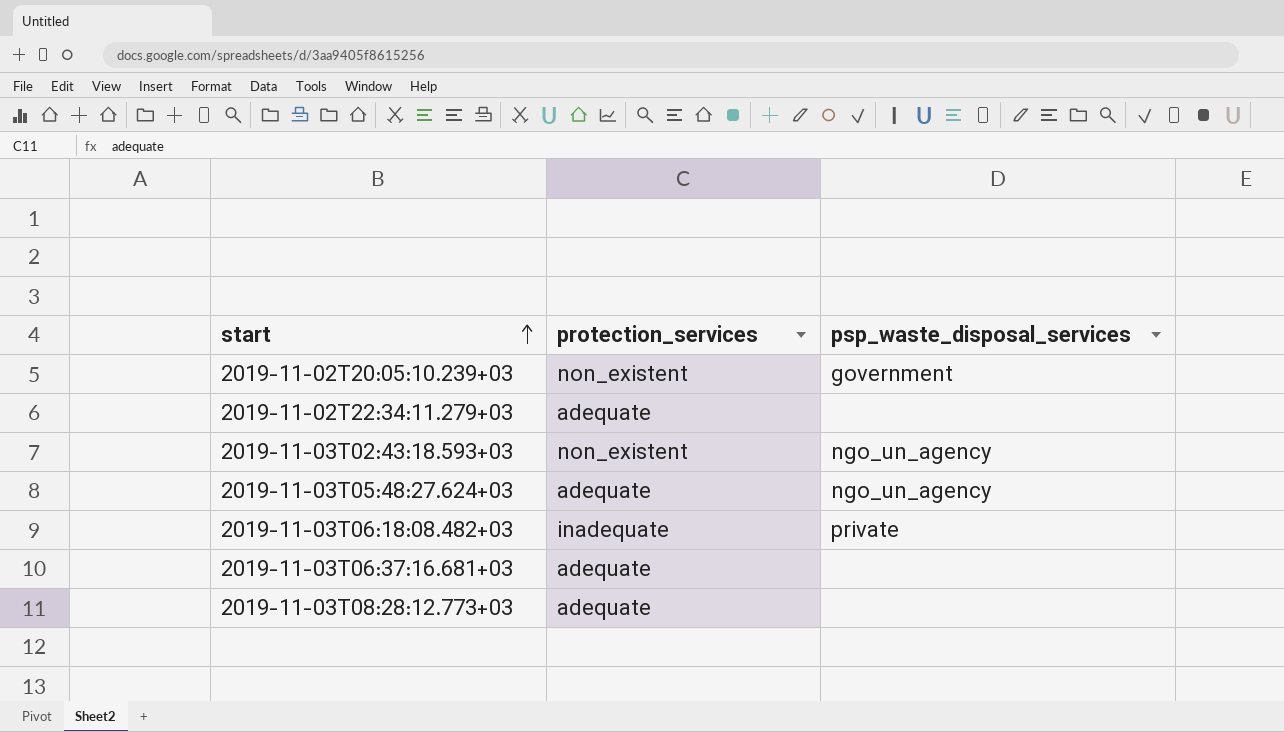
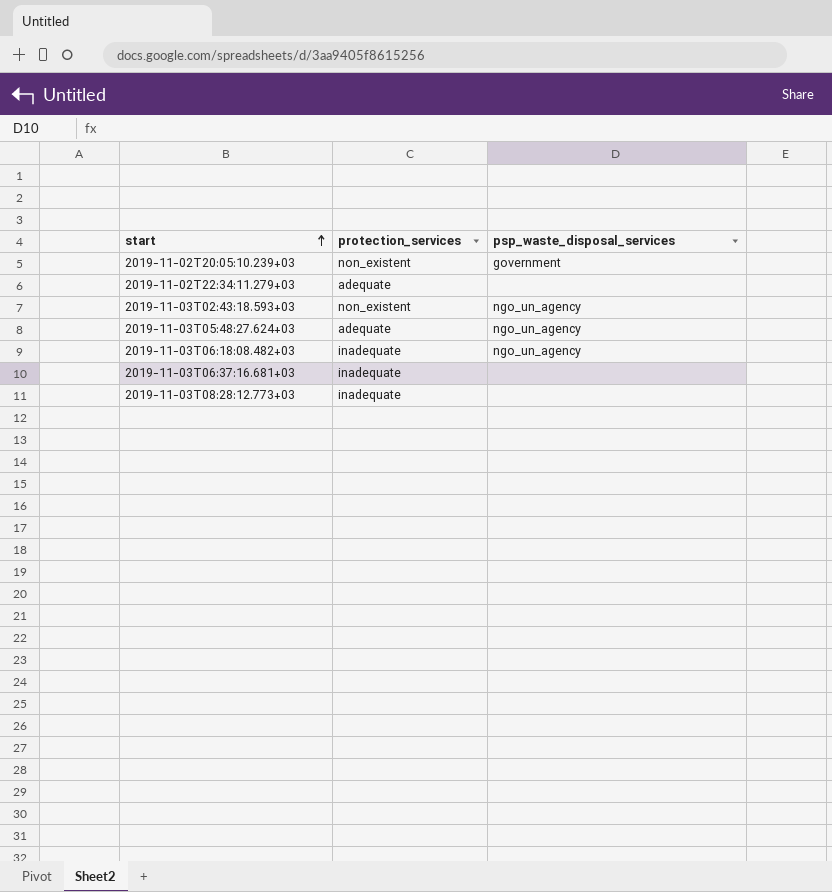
2019-11-03T06:18:08.482+03 | psp_waste_disposal_services: private -> ngo_un_agency
2019-11-03T06:37:16.681+03 | protection_services: adequate -> inadequate
2019-11-03T08:28:12.773+03 | protection_services: adequate -> inadequate

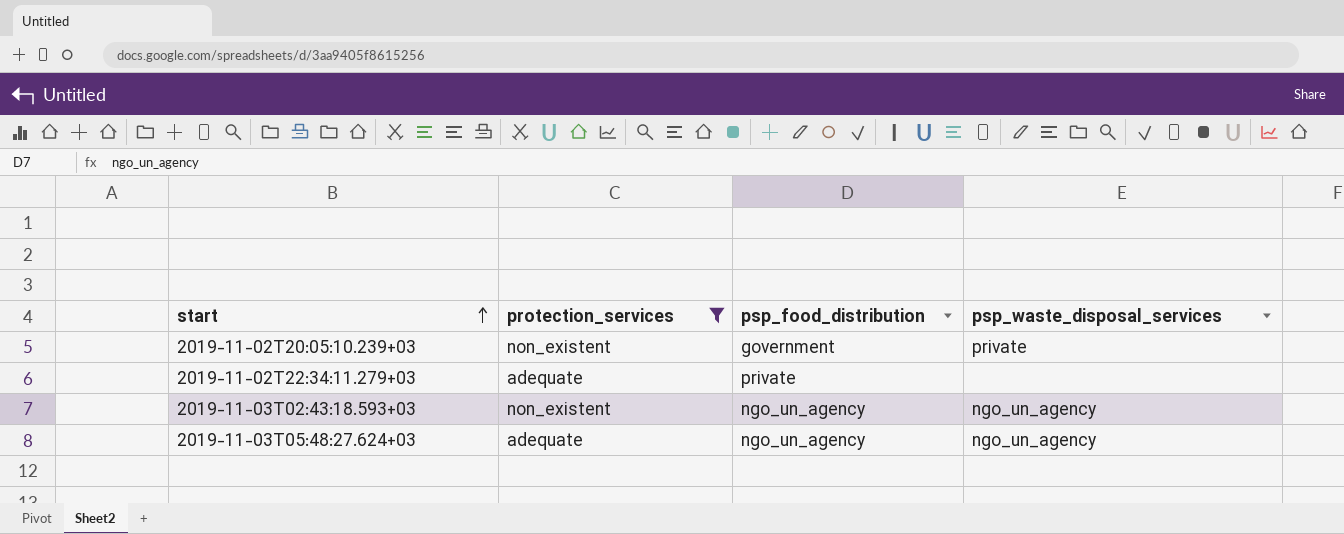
filter: none -> protection_services != inadequate
column psp_food_distribution | position: none -> 3
2019-11-02T20:05:10.239+03 | psp_waste_disposal_services: government -> private

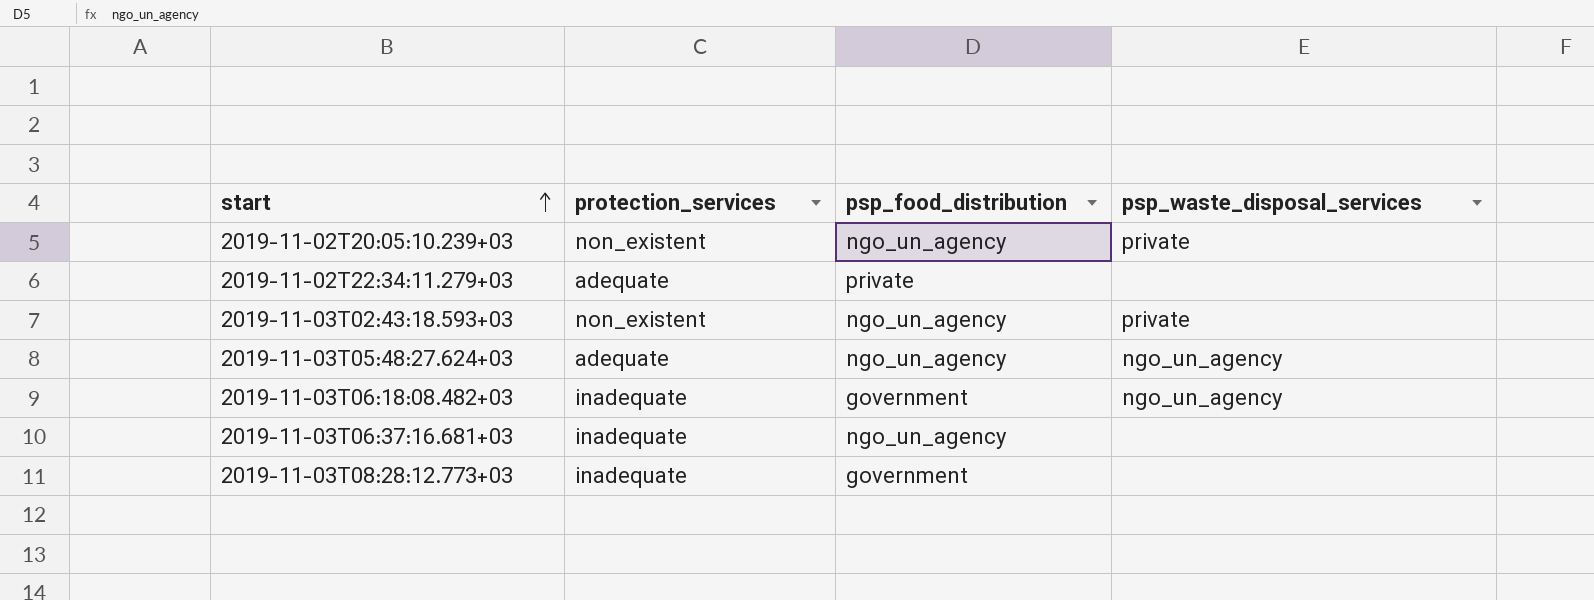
filter: protection_services != inadequate -> none
2019-11-02T20:05:10.239+03 | psp_food_distribution: government -> ngo_un_agency
2019-11-03T02:43:18.593+03 | psp_waste_disposal_services: ngo_un_agency -> private

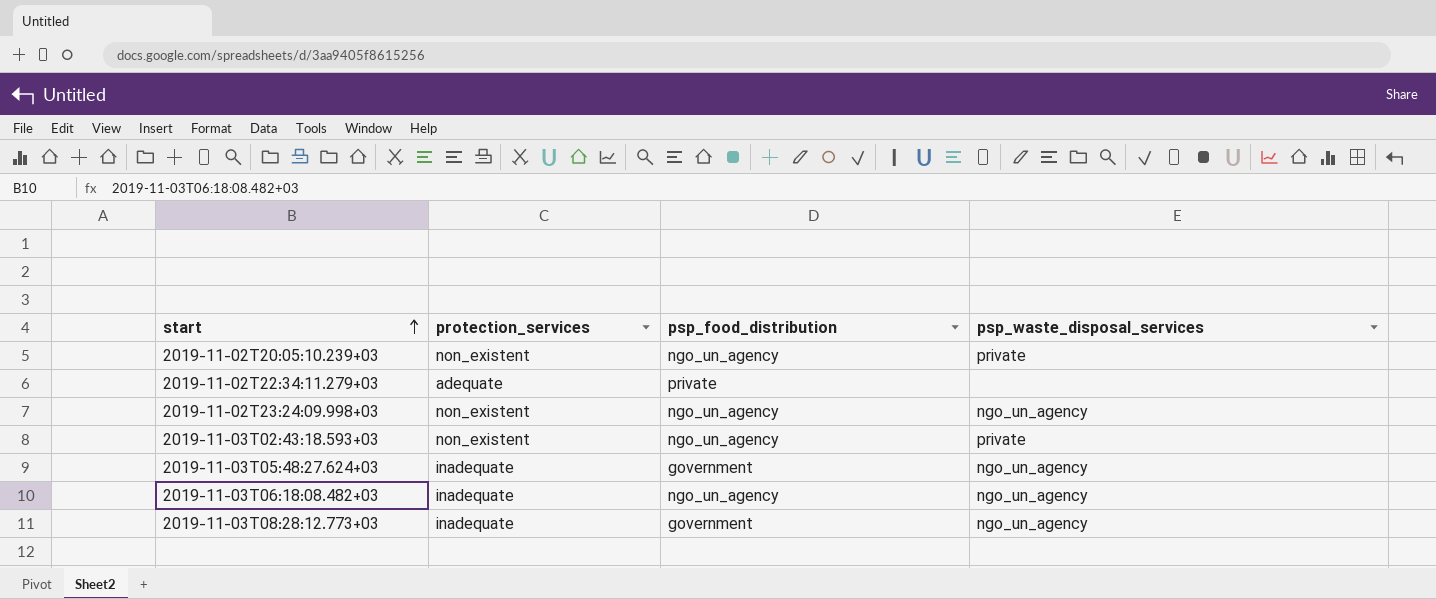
row 2019-11-03T06:37:16.681+03: inadequate | ngo_un_agency | none -> none
row 2019-11-02T23:24:09.998+03: none -> non_existent | ngo_un_agency | ngo_un_agency
2019-11-03T05:48:27.624+03 | protection_services: adequate -> inadequate
2019-11-03T05:48:27.624+03 | psp_food_distribution: ngo_un_agency -> government
2019-11-03T06:18:08.482+03 | psp_food_distribution: government -> ngo_un_agency
2019-11-03T08:28:12.773+03 | psp_waste_disposal_services: none -> ngo_un_agency

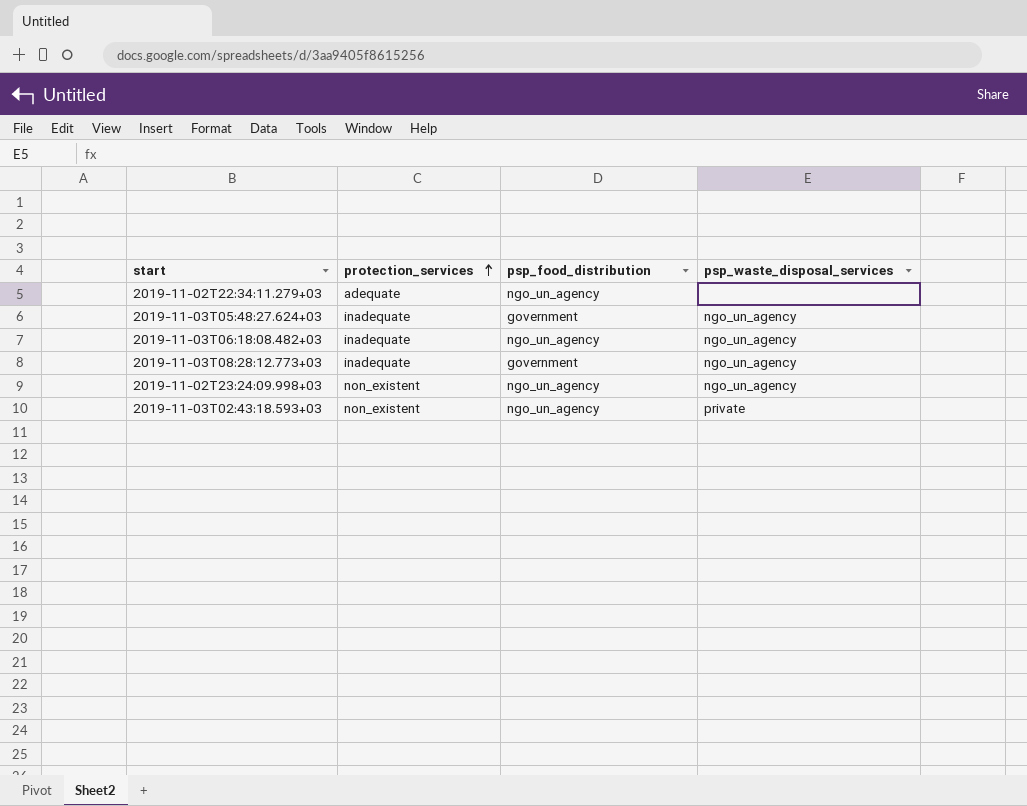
row order: start ascending -> protection_services ascending
row 2019-11-02T20:05:10.239+03: non_existent | ngo_un_agency | private -> none
2019-11-02T22:34:11.279+03 | psp_food_distribution: private -> ngo_un_agency

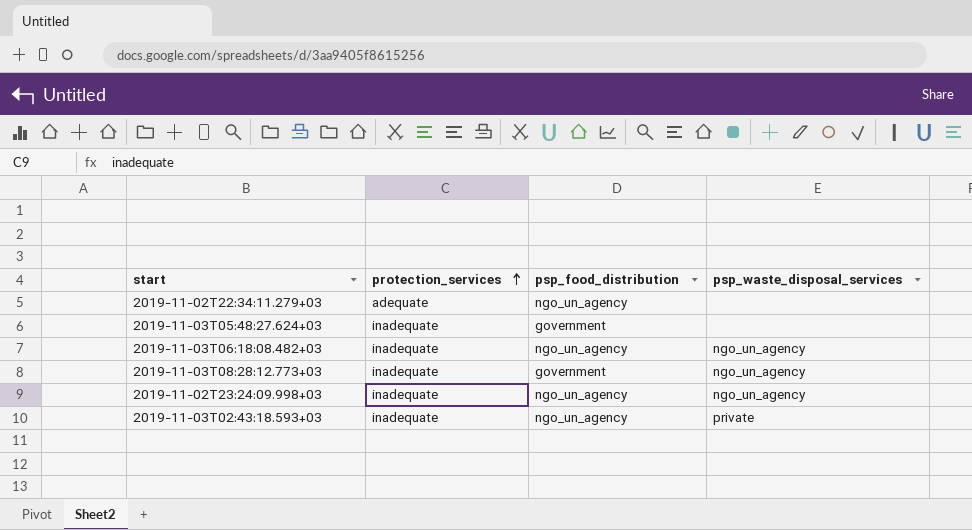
2019-11-03T05:48:27.624+03 | psp_waste_disposal_services: ngo_un_agency -> none
2019-11-02T23:24:09.998+03 | protection_services: non_existent -> inadequate
2019-11-03T02:43:18.593+03 | protection_services: non_existent -> inadequate

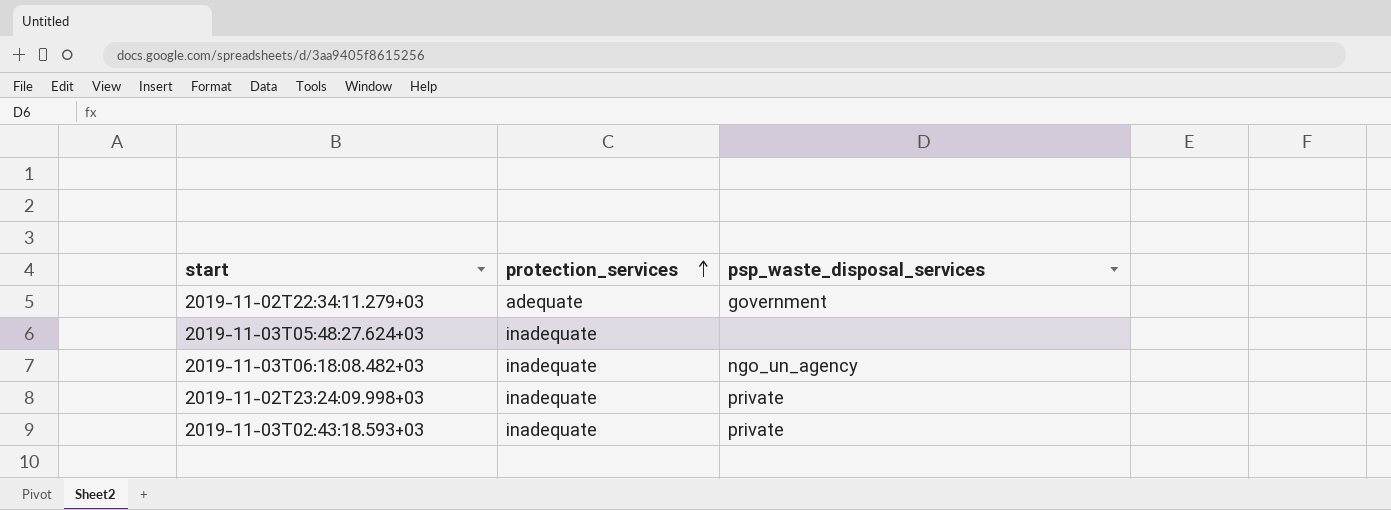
column psp_food_distribution | position: 3 -> none
row 2019-11-03T08:28:12.773+03: inadequate | government | ngo_un_agency -> none
2019-11-02T22:34:11.279+03 | psp_waste_disposal_services: none -> government
2019-11-02T23:24:09.998+03 | psp_waste_disposal_services: ngo_un_agency -> private

